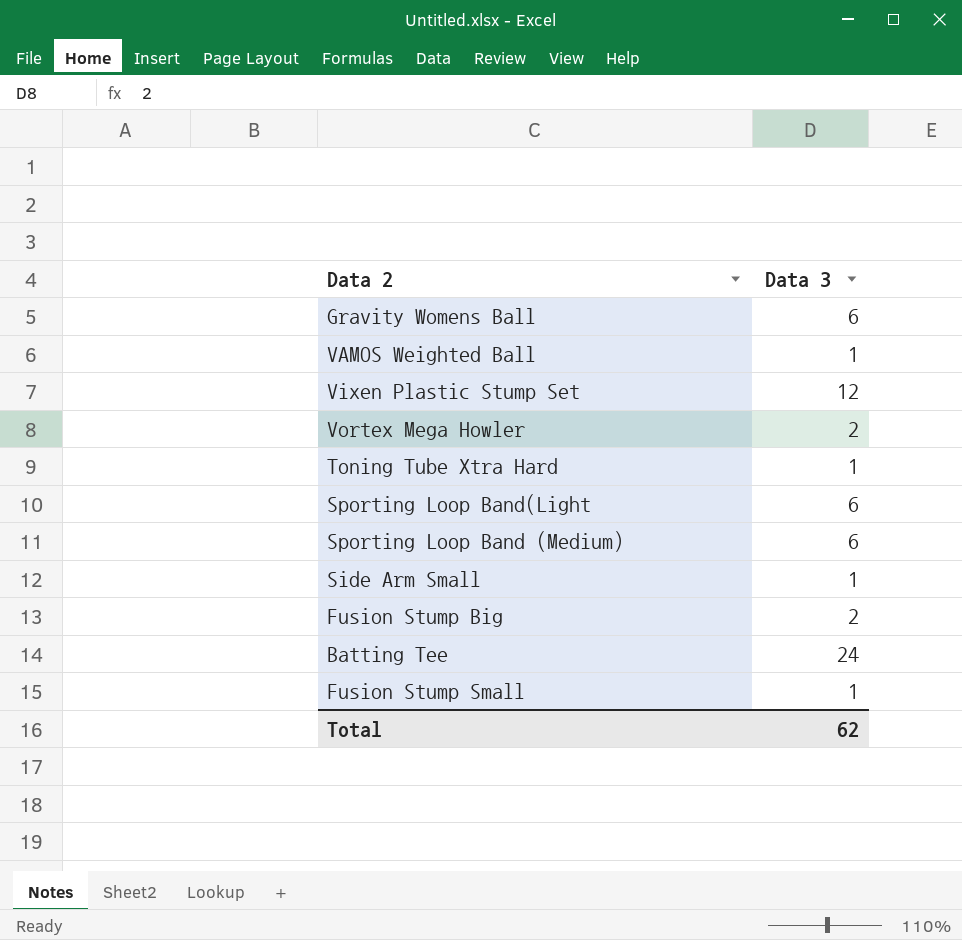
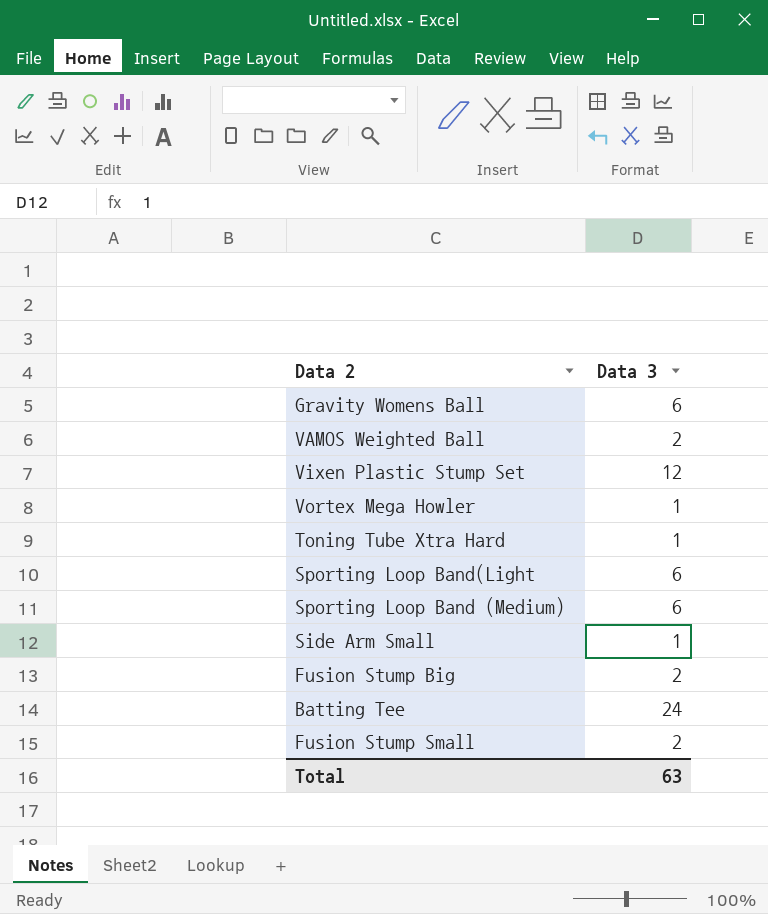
VAMOS Weighted Ball | Data 3: 1 -> 2
Vortex Mega Howler | Data 3: 2 -> 1
Fusion Stump Small | Data 3: 1 -> 2
Total | Data 3: 62 -> 63

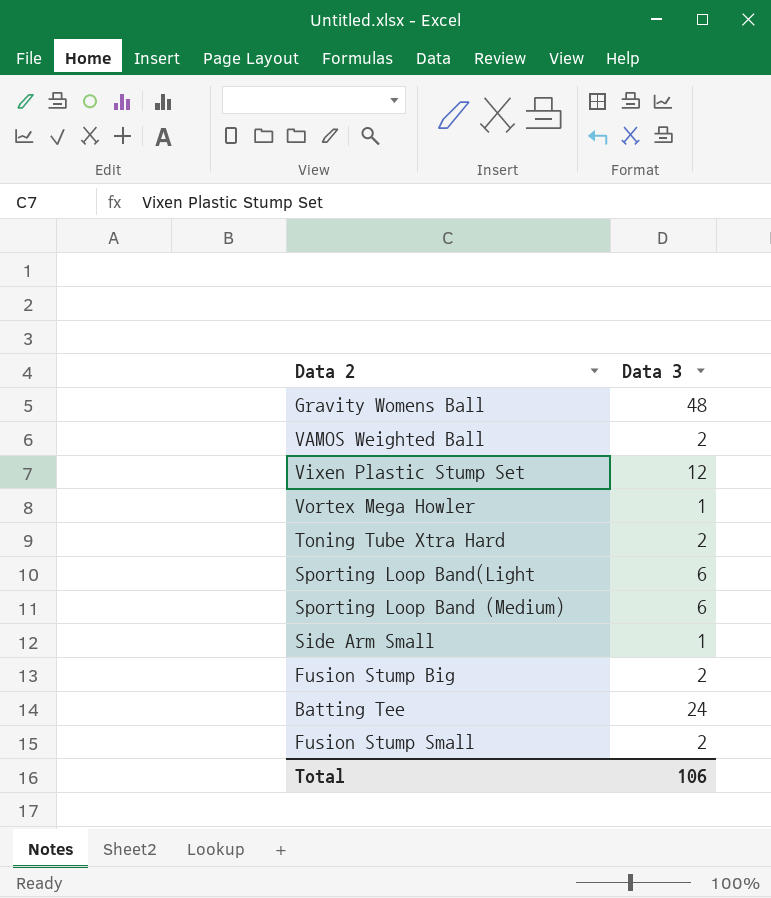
Gravity Womens Ball | Data 3: 6 -> 48
Toning Tube Xtra Hard | Data 3: 1 -> 2
Total | Data 3: 63 -> 106

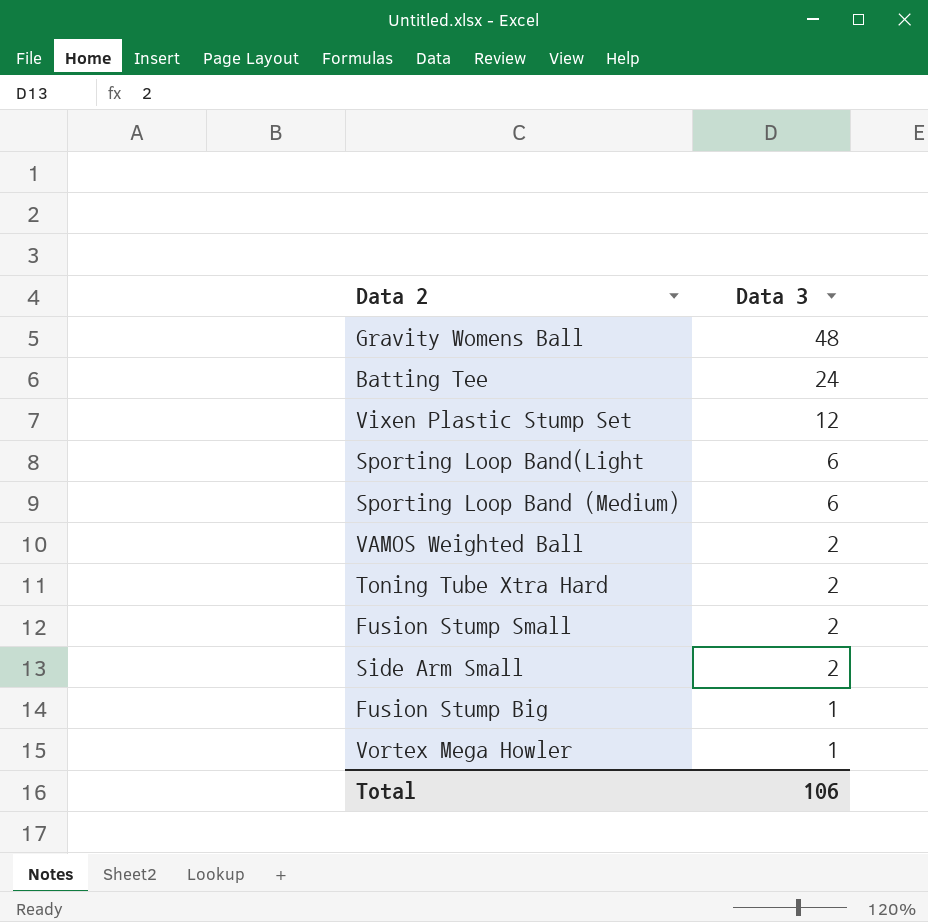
row order: none -> Data 3 descending
Side Arm Small | Data 3: 1 -> 2
Fusion Stump Big | Data 3: 2 -> 1

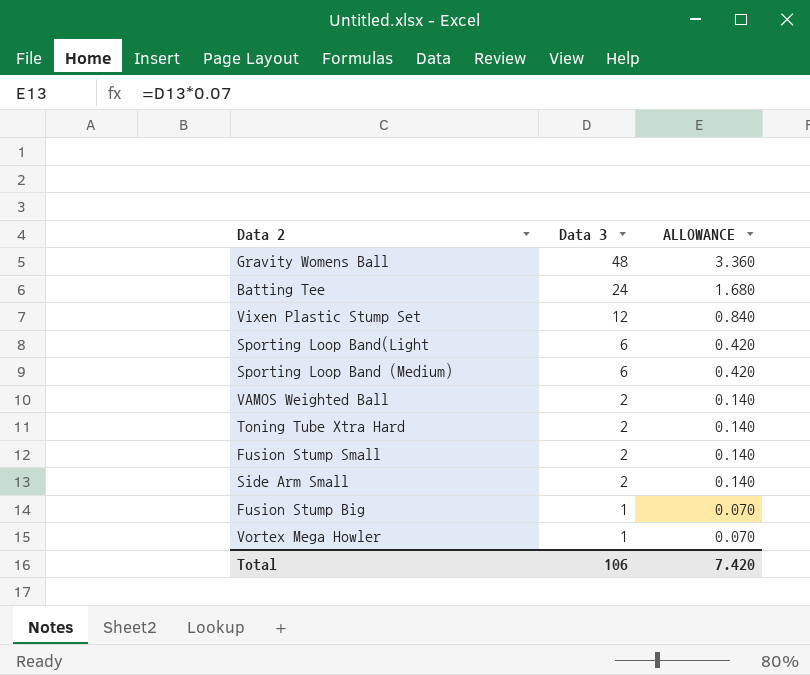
column ALLOWANCE | formula: none -> [Data 3] * 0.07

